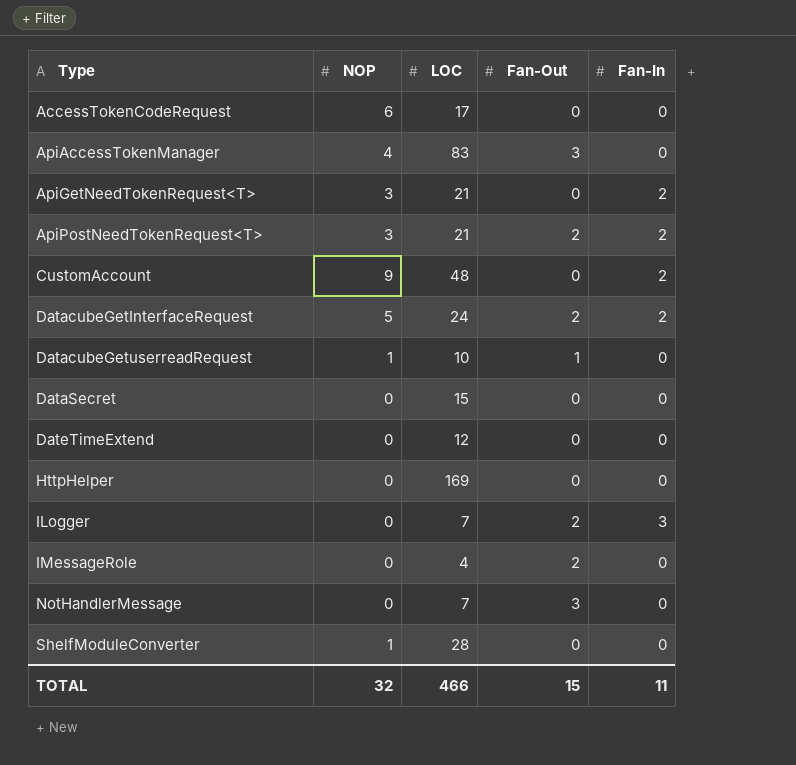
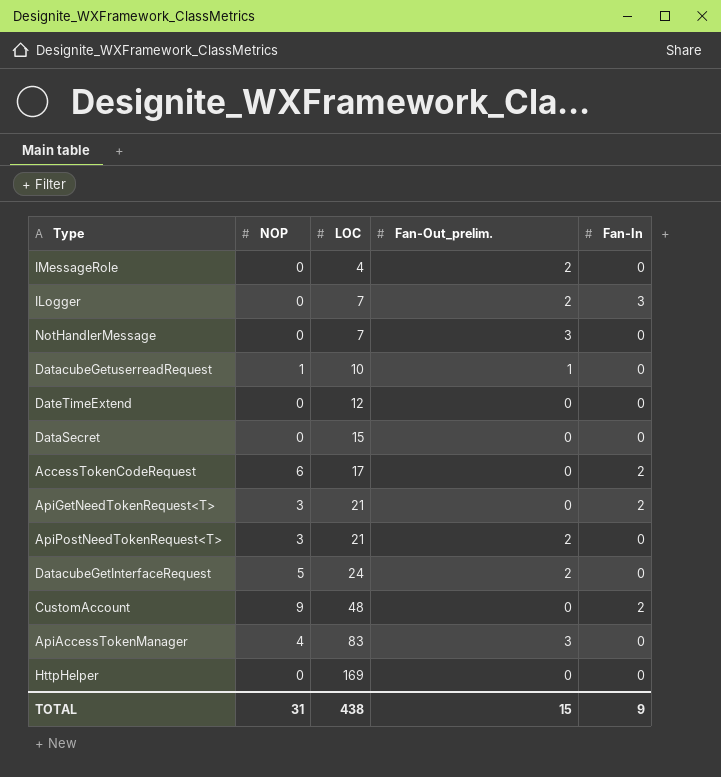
row order: Type ascending -> LOC ascending
column name: Fan-Out -> Fan-Out_prelim.
row ShelfModuleConverter: 1 | 28 | 0 | 0 -> none
AccessTokenCodeRequest | Fan-In: 0 -> 2
ApiPostNeedTokenRequest<T> | Fan-In: 2 -> 0
DatacubeGetInterfaceRequest | Fan-In: 2 -> 0
TOTAL | NOP: 32 -> 31
TOTAL | LOC: 466 -> 438
TOTAL | Fan-In: 11 -> 9

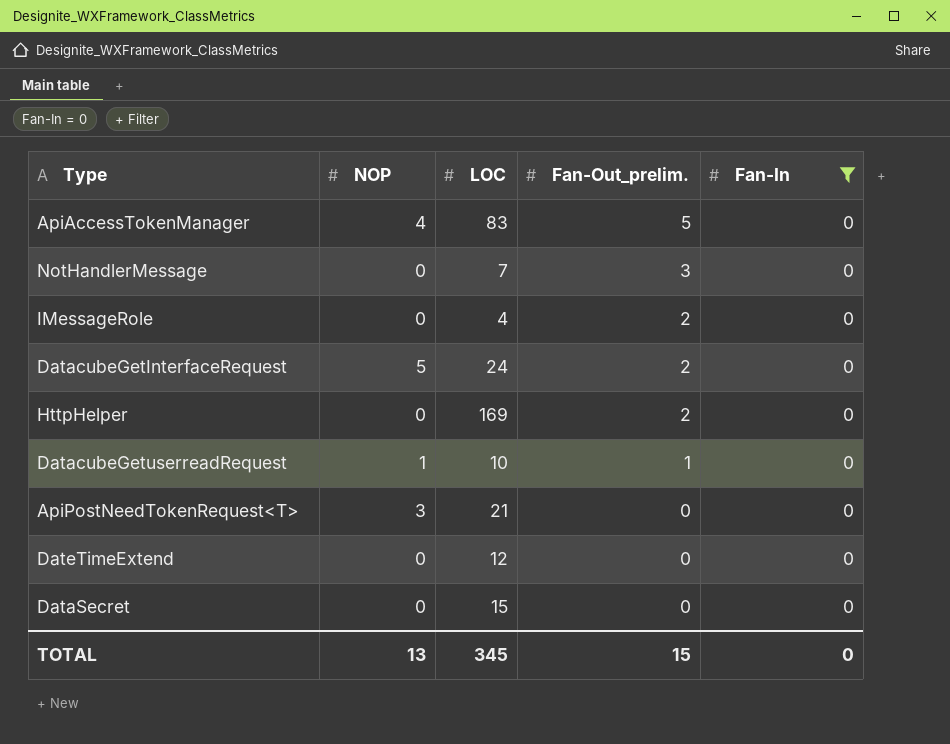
filter: none -> Fan-In = 0
row order: LOC ascending -> Fan-Out_prelim. descending
ApiAccessTokenManager | Fan-Out_prelim.: 3 -> 5
HttpHelper | Fan-Out_prelim.: 0 -> 2
ApiPostNeedTokenRequest<T> | Fan-Out_prelim.: 2 -> 0
TOTAL | NOP: 31 -> 13
TOTAL | LOC: 438 -> 345
TOTAL | Fan-In: 9 -> 0

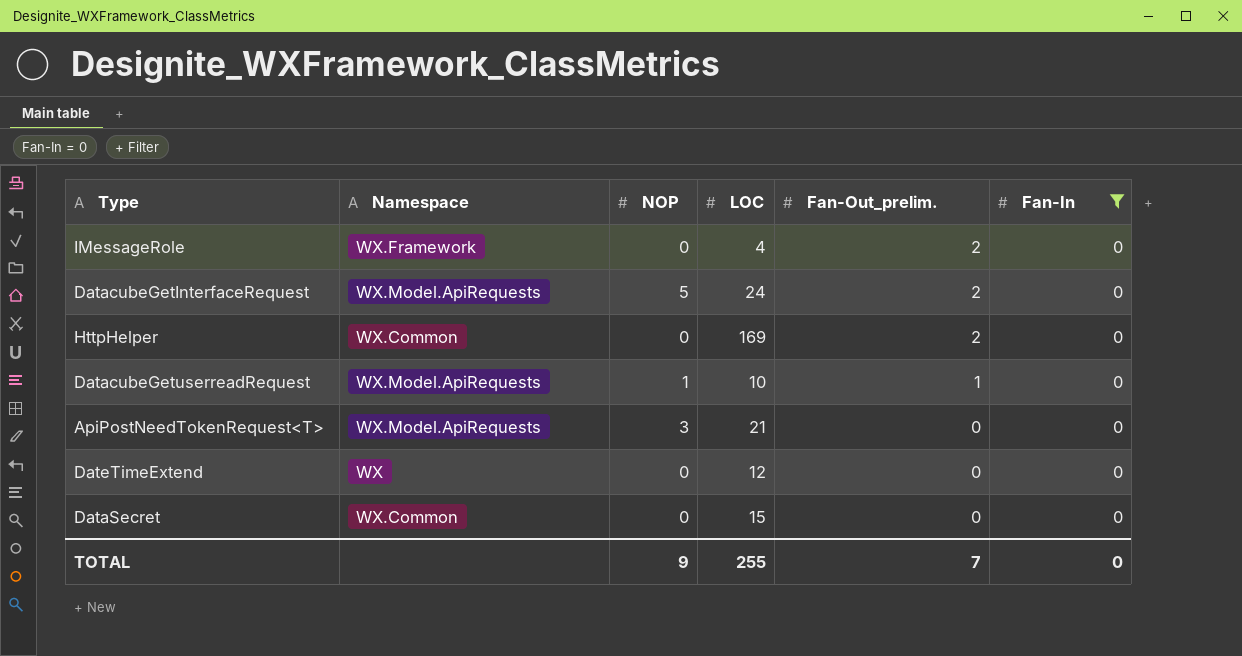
column Namespace | position: none -> 2
row ApiAccessTokenManager: 4 | 83 | 5 | 0 -> none
row NotHandlerMessage: 0 | 7 | 3 | 0 -> none
TOTAL | NOP: 13 -> 9
TOTAL | LOC: 345 -> 255
TOTAL | Fan-Out_prelim.: 15 -> 7

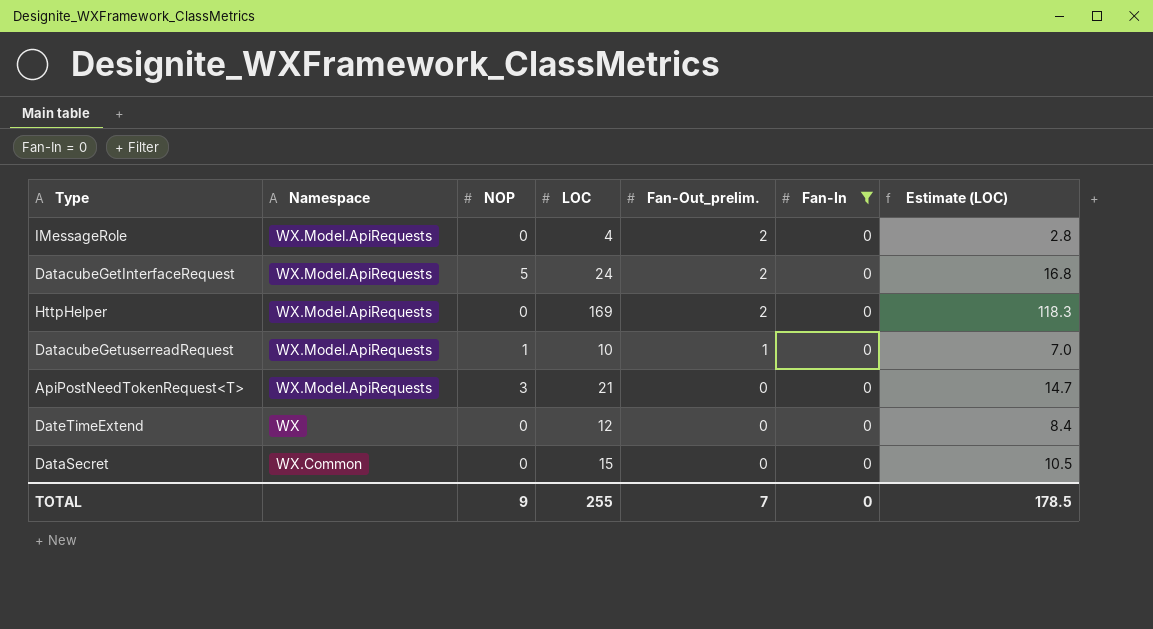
column Estimate (LOC) | formula: none -> [LOC] * 0.7
IMessageRole | Namespace: WX.Framework -> WX.Model.ApiRequests
HttpHelper | Namespace: WX.Common -> WX.Model.ApiRequests

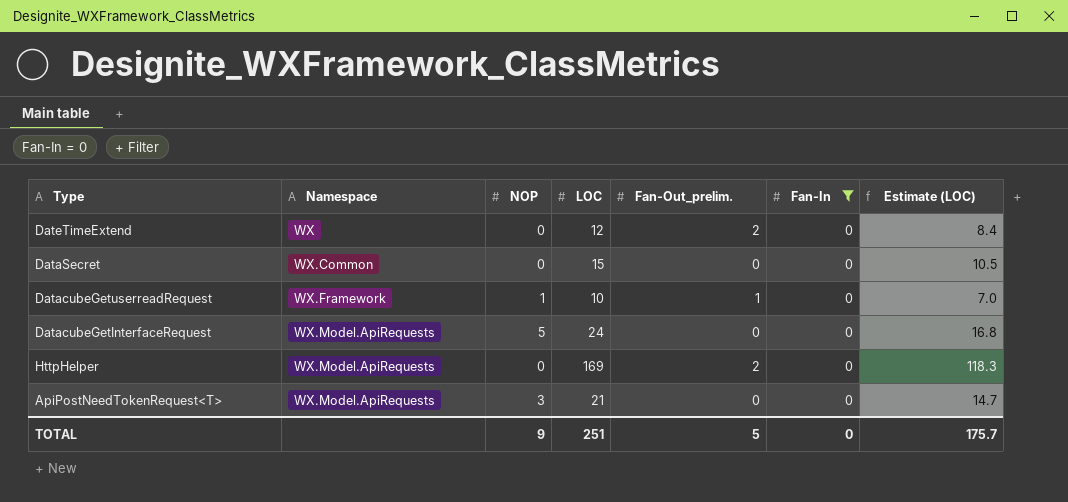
row order: Fan-Out_prelim. descending -> Namespace ascending
row IMessageRole: WX.Model.ApiRequests | 0 | 4 | 2 | 0 | 2.8 -> none
DateTimeExtend | Fan-Out_prelim.: 0 -> 2
DatacubeGetuserreadRequest | Namespace: WX.Model.ApiRequests -> WX.Framework
DatacubeGetInterfaceRequest | Fan-Out_prelim.: 2 -> 0
TOTAL | LOC: 255 -> 251
TOTAL | Fan-Out_prelim.: 7 -> 5
TOTAL | Estimate (LOC): 178.5 -> 175.7

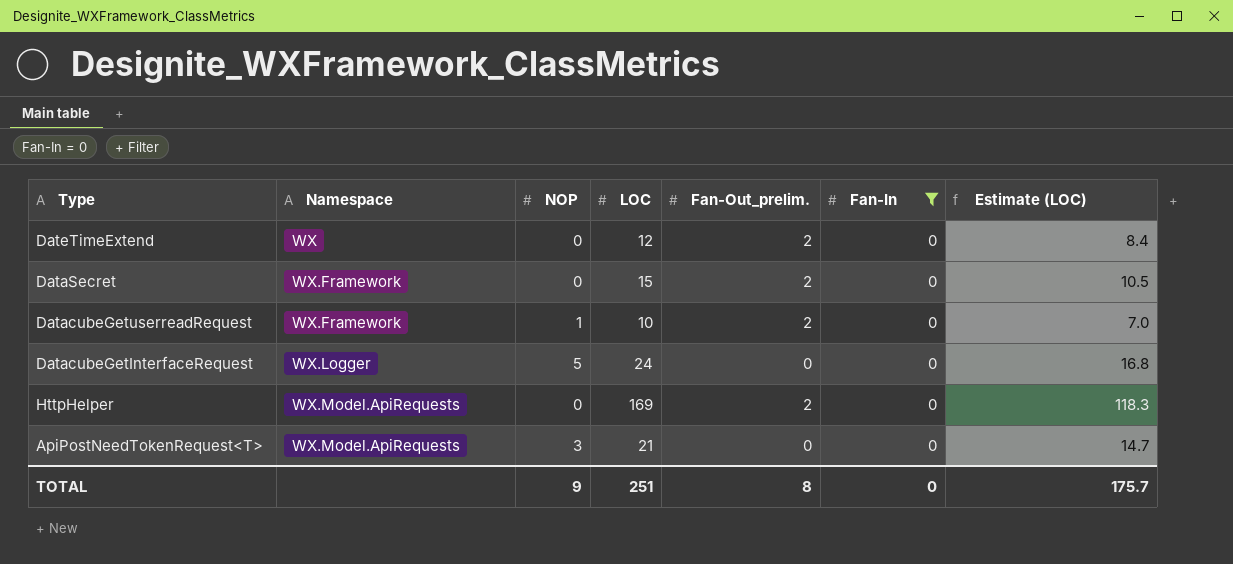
DataSecret | Namespace: WX.Common -> WX.Framework
DataSecret | Fan-Out_prelim.: 0 -> 2
DatacubeGetuserreadRequest | Fan-Out_prelim.: 1 -> 2
DatacubeGetInterfaceRequest | Namespace: WX.Model.ApiRequests -> WX.Logger
TOTAL | Fan-Out_prelim.: 5 -> 8

